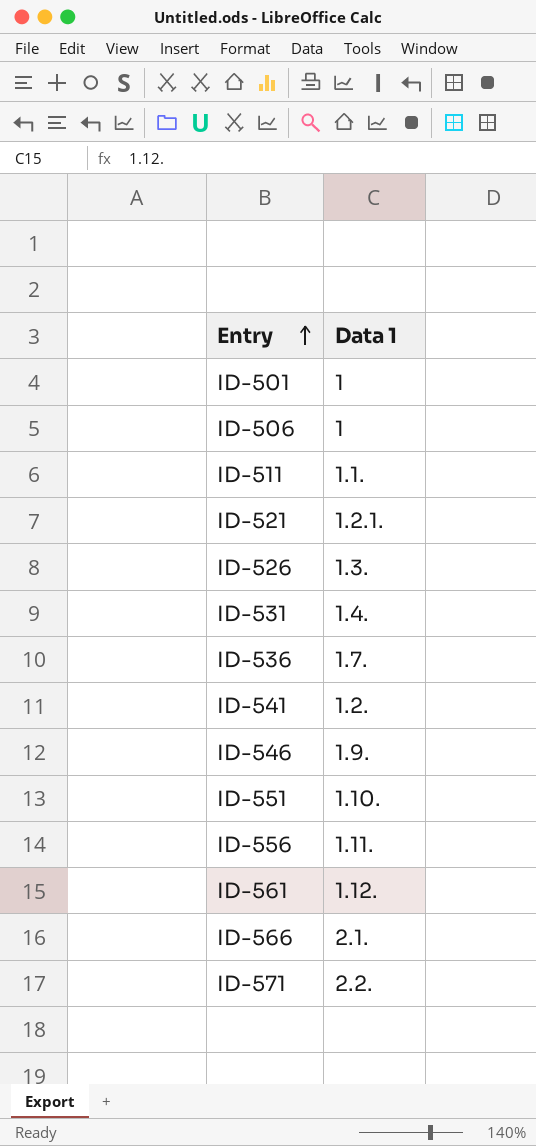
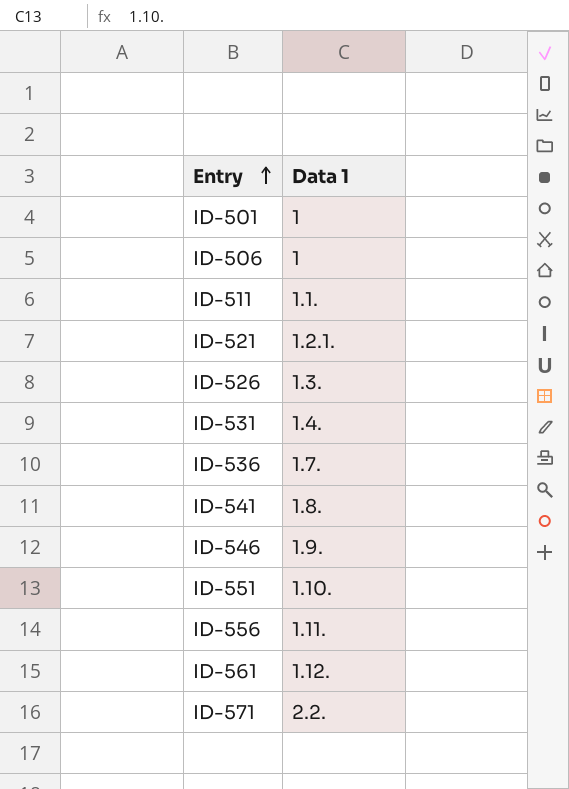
row ID-566: 2.1. -> none
ID-541 | Data 1: 1.2. -> 1.8.

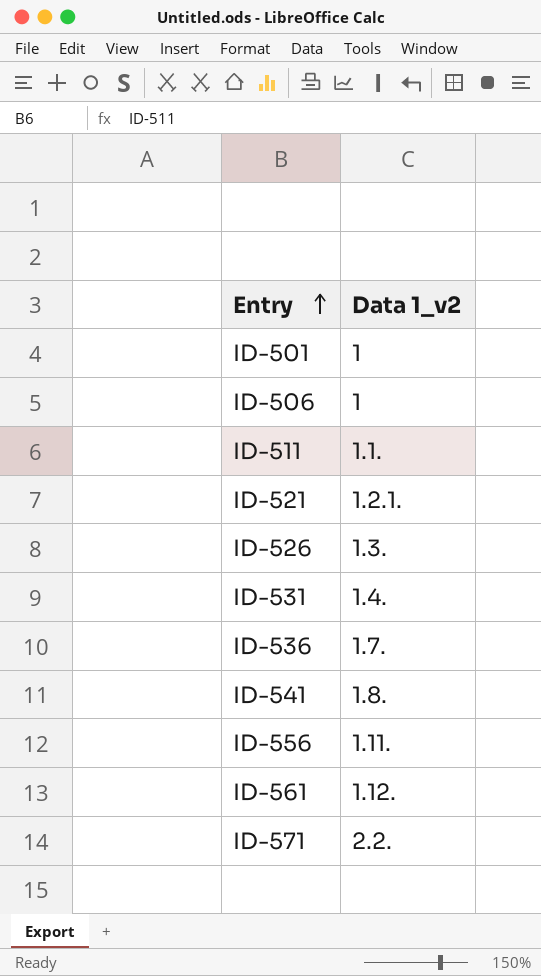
column name: Data 1 -> Data 1_v2
row ID-546: 1.9. -> none
row ID-551: 1.10. -> none

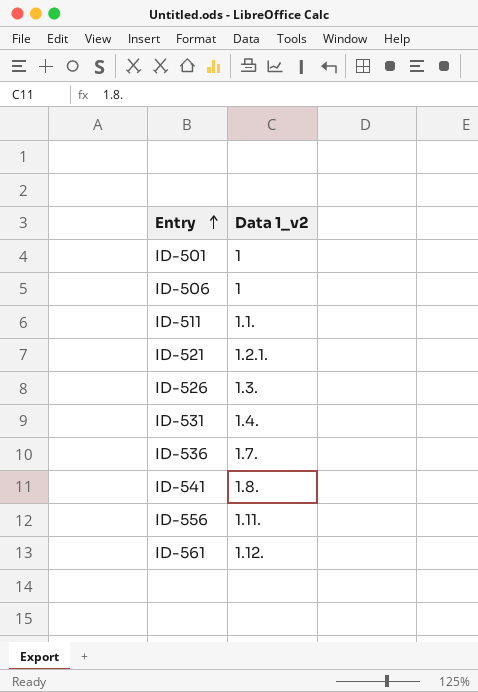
row ID-571: 2.2. -> none

